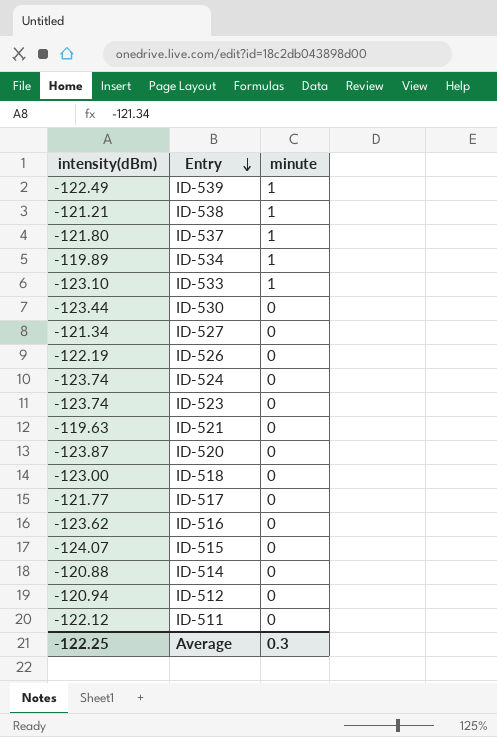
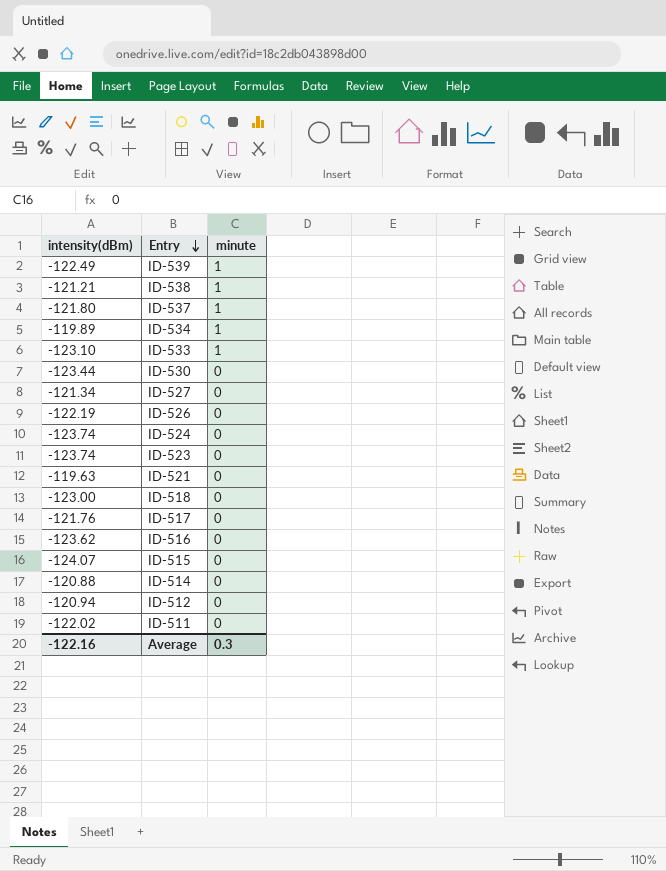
row ID-520: -123.87 | 0 -> none
ID-517 | intensity(dBm): -121.77 -> -121.76
ID-511 | intensity(dBm): -122.12 -> -122.02
Average | intensity(dBm): -122.25 -> -122.16

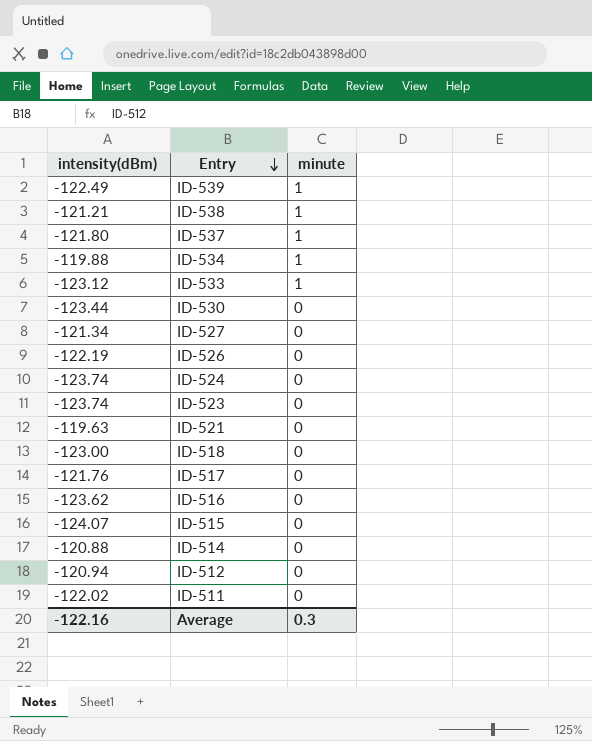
ID-534 | intensity(dBm): -119.89 -> -119.88
ID-533 | intensity(dBm): -123.10 -> -123.12

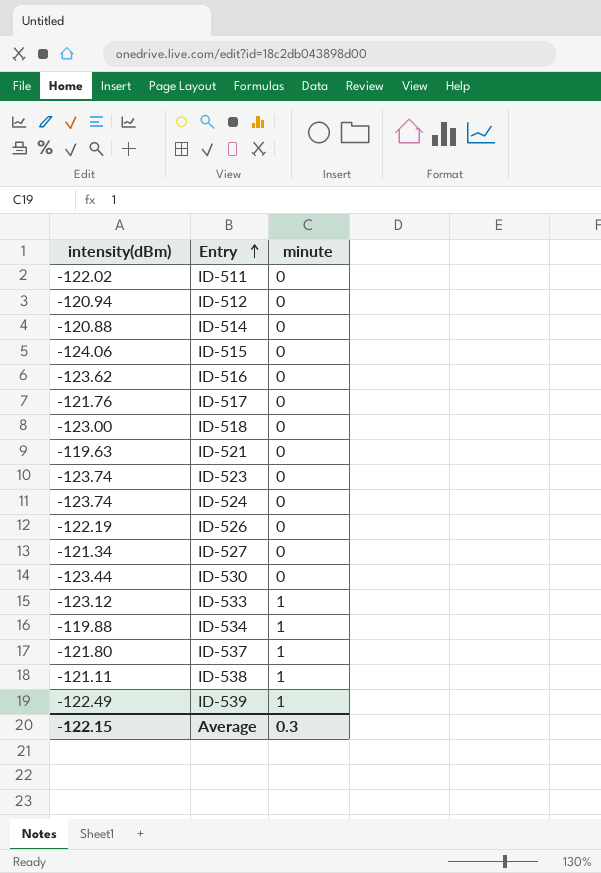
row order: Entry descending -> Entry ascending
ID-515 | intensity(dBm): -124.07 -> -124.06
ID-538 | intensity(dBm): -121.21 -> -121.11
Average | intensity(dBm): -122.16 -> -122.15

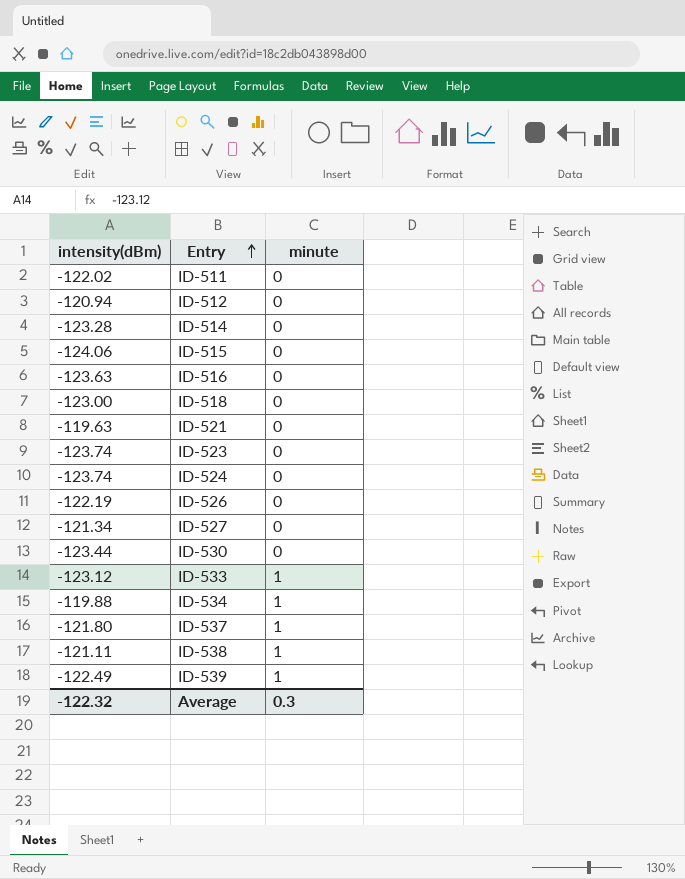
row ID-517: -121.76 | 0 -> none
ID-514 | intensity(dBm): -120.88 -> -123.28
ID-516 | intensity(dBm): -123.62 -> -123.63
Average | intensity(dBm): -122.15 -> -122.32

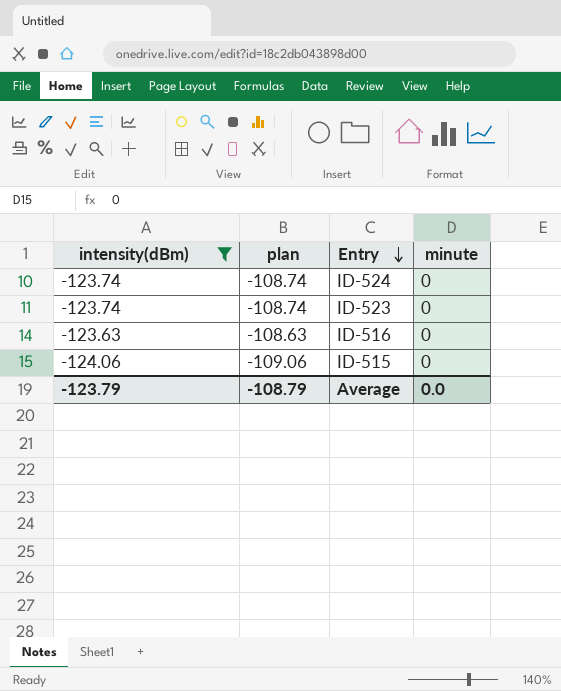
filter: none -> intensity(dBm) <= -123.63
row order: Entry ascending -> Entry descending
column plan | formula: none -> [intensity(dBm)] + 15
Average | intensity(dBm): -122.32 -> -123.79
Average | minute: 0.3 -> 0.0

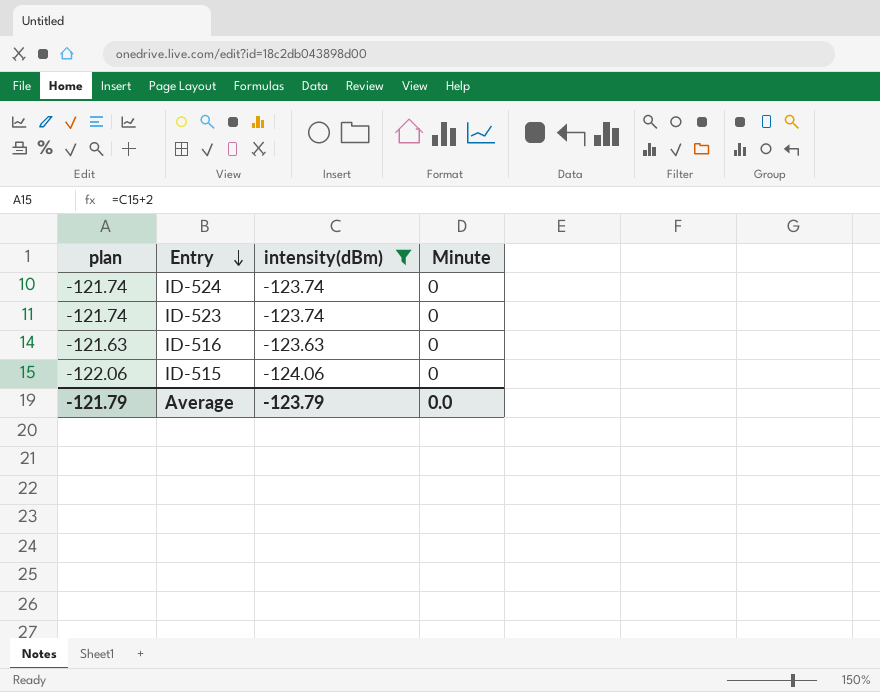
column plan | formula: [intensity(dBm)] + 15 -> [intensity(dBm)] + 2
column intensity(dBm) | position: 1 -> 3
column name: minute -> Minute
Average | plan: -108.79 -> -121.79

